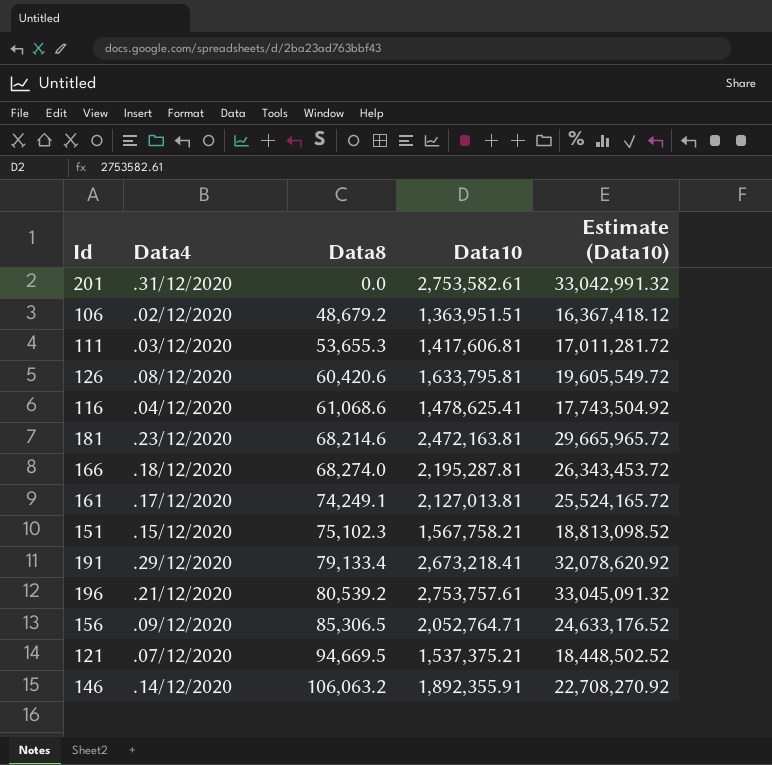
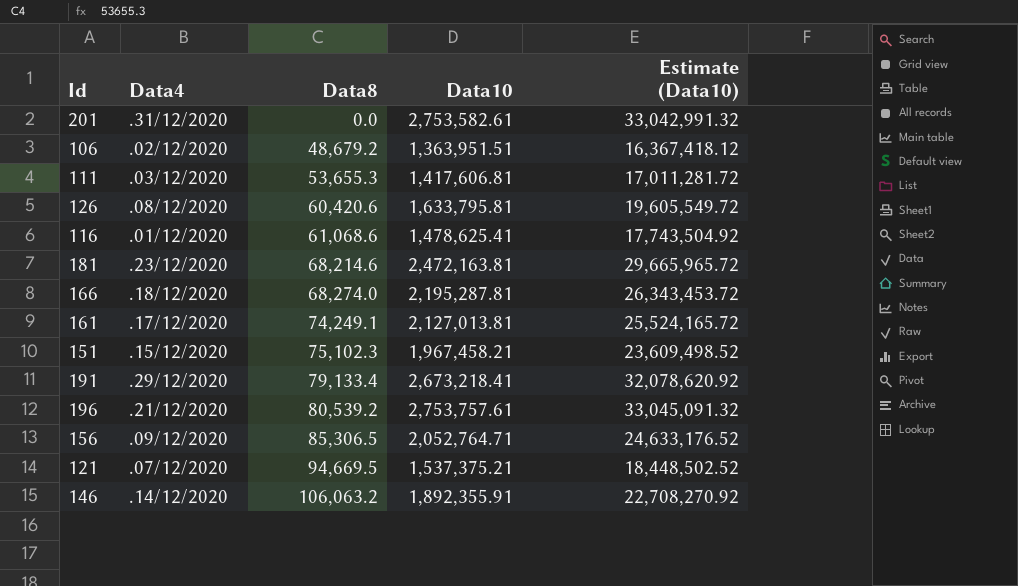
116 | Data4: .04/12/2020 -> .01/12/2020
151 | Data10: 1,567,758.21 -> 1,967,458.21
151 | Estimate (Data10): 18,813,098.52 -> 23,609,498.52

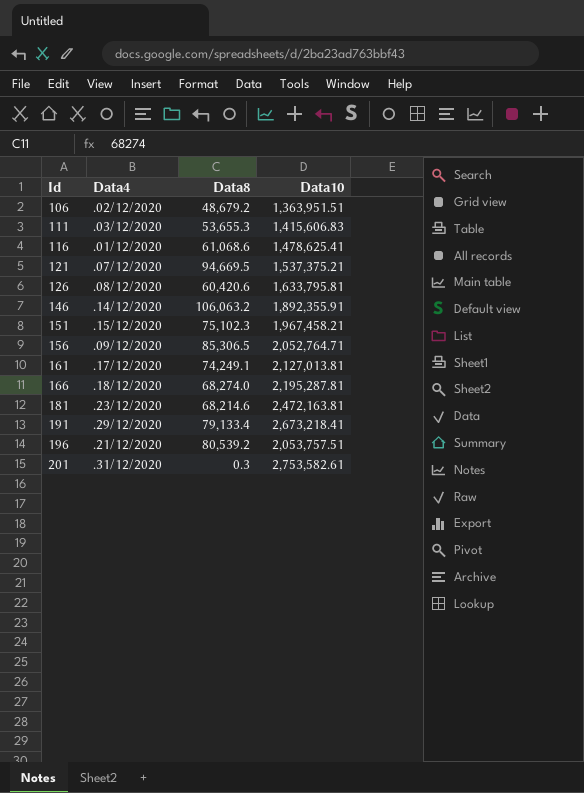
row order: Data8 ascending -> Id ascending
column Estimate (Data10) | formula: [Data10] * 12 -> none
111 | Data10: 1,417,606.81 -> 1,415,606.83
196 | Data10: 2,753,757.61 -> 2,053,757.51
201 | Data8: 0.0 -> 0.3

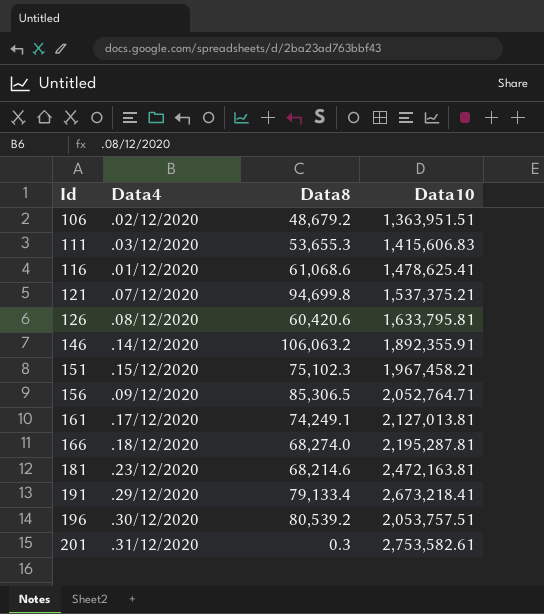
121 | Data8: 94,669.5 -> 94,699.8
196 | Data4: .21/12/2020 -> .30/12/2020

